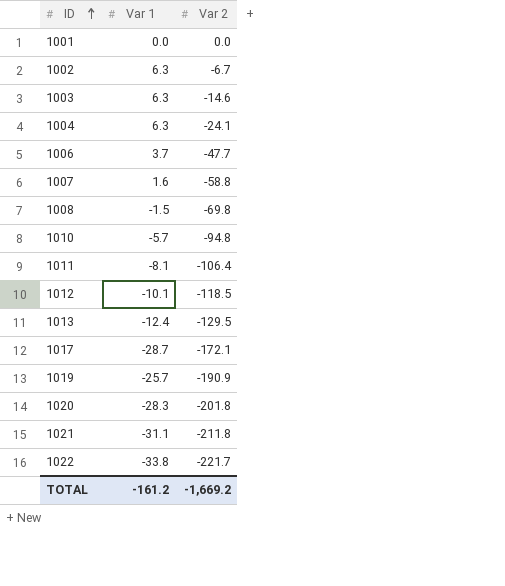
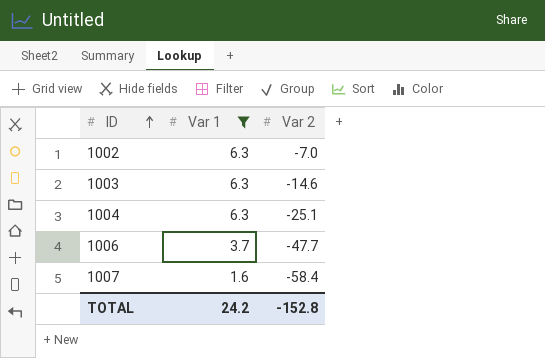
filter: none -> Var 1 >= 1.6
1002 | Var 2: -6.7 -> -7.0
1004 | Var 2: -24.1 -> -25.1
1007 | Var 2: -58.8 -> -58.4
TOTAL | Var 1: -161.2 -> 24.2
TOTAL | Var 2: -1,669.2 -> -152.8

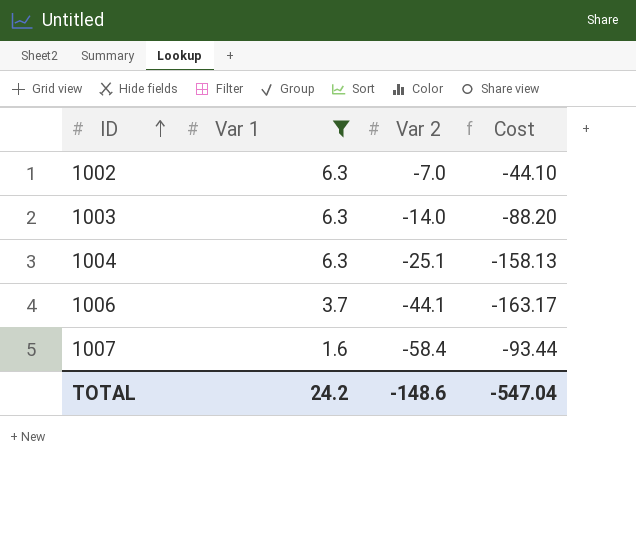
column Cost | formula: none -> [Var 1] * [Var 2]
1003 | Var 2: -14.6 -> -14.0
1006 | Var 2: -47.7 -> -44.1
TOTAL | Var 2: -152.8 -> -148.6

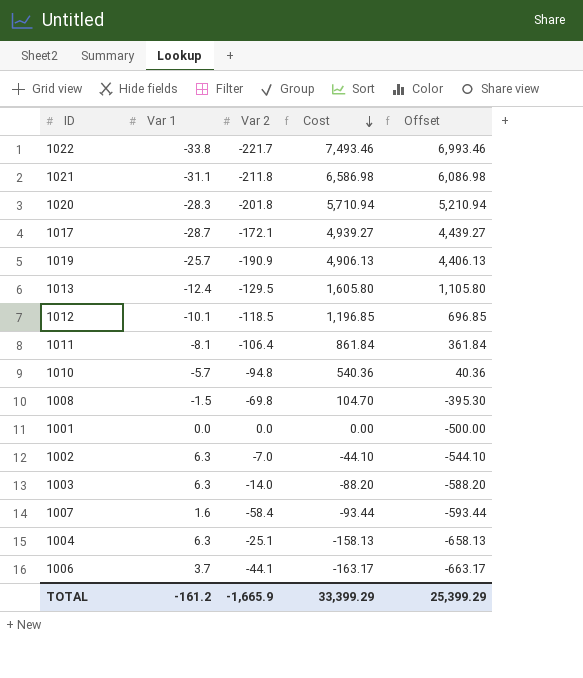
filter: Var 1 >= 1.6 -> none
row order: ID ascending -> Cost descending
column Offset | formula: none -> [Cost] - 500
TOTAL | Var 1: 24.2 -> -161.2
TOTAL | Var 2: -148.6 -> -1,665.9
TOTAL | Cost: -547.04 -> 33,399.29

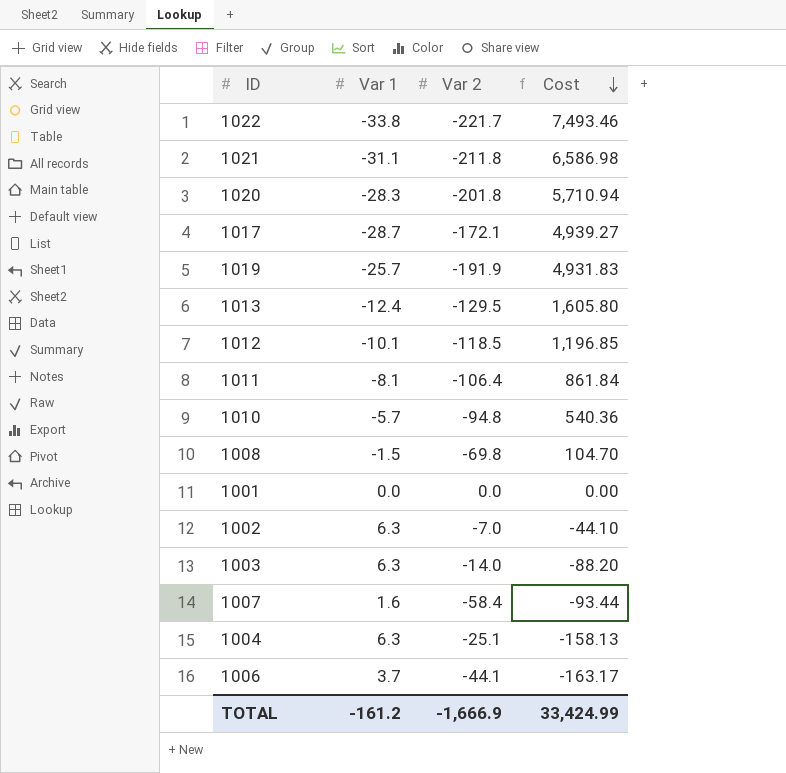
column Offset | formula: [Cost] - 500 -> none
1019 | Var 2: -190.9 -> -191.9
1019 | Cost: 4,906.13 -> 4,931.83
TOTAL | Var 2: -1,665.9 -> -1,666.9
TOTAL | Cost: 33,399.29 -> 33,424.99

